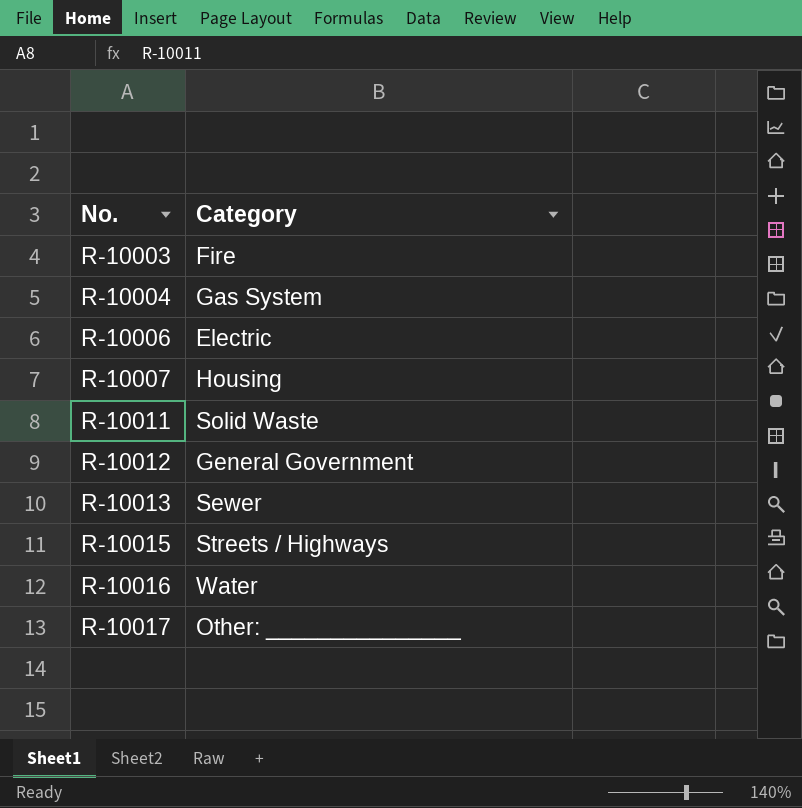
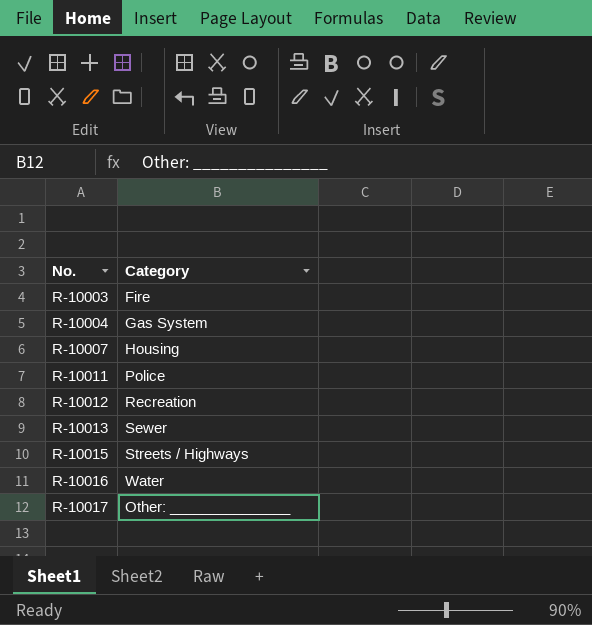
row R-10006: Electric -> none
R-10011 | Category: Solid Waste -> Police
R-10012 | Category: General Government -> Recreation

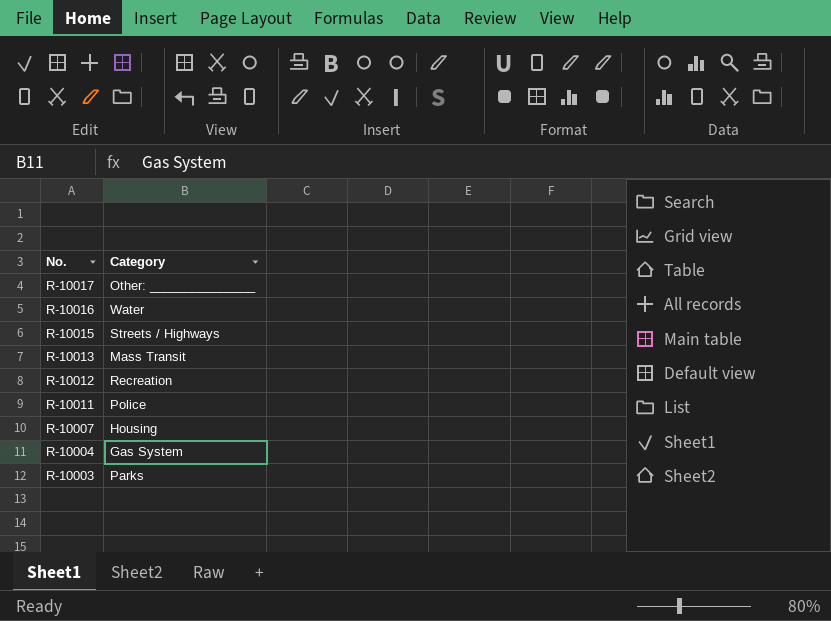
row order: No. ascending -> No. descending
R-10013 | Category: Sewer -> Mass Transit
R-10003 | Category: Fire -> Parks

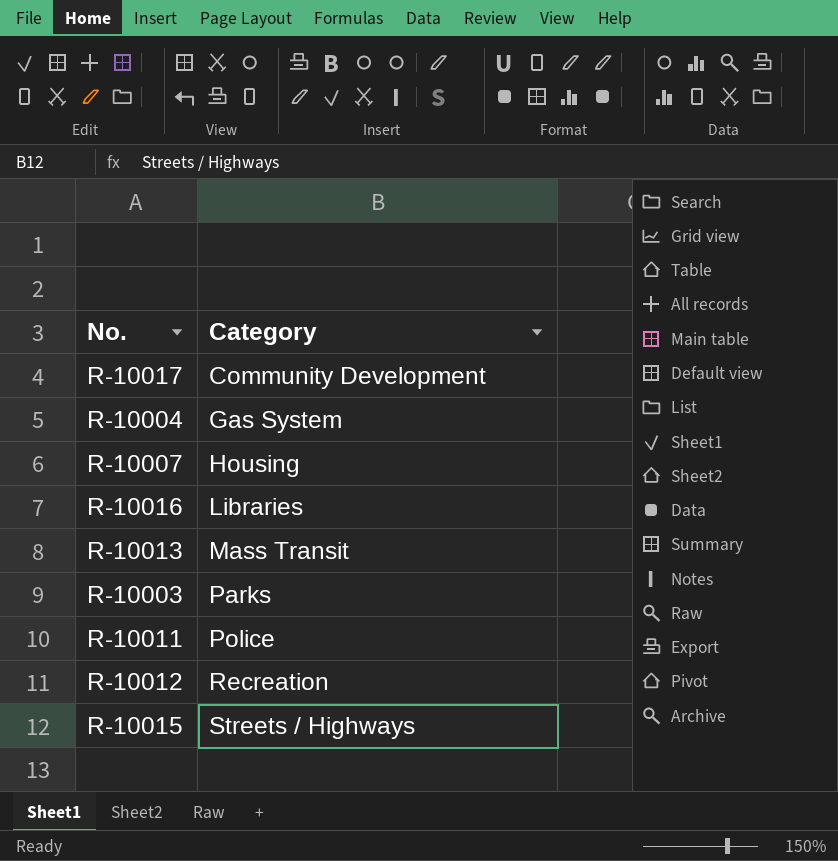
row order: No. descending -> Category ascending
R-10017 | Category: Other: _______________ -> Community Development
R-10016 | Category: Water -> Libraries

